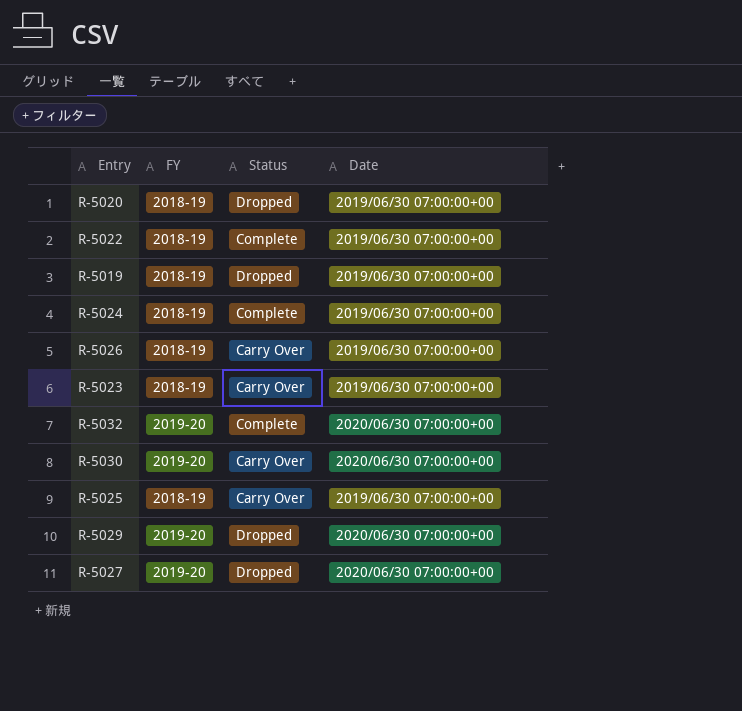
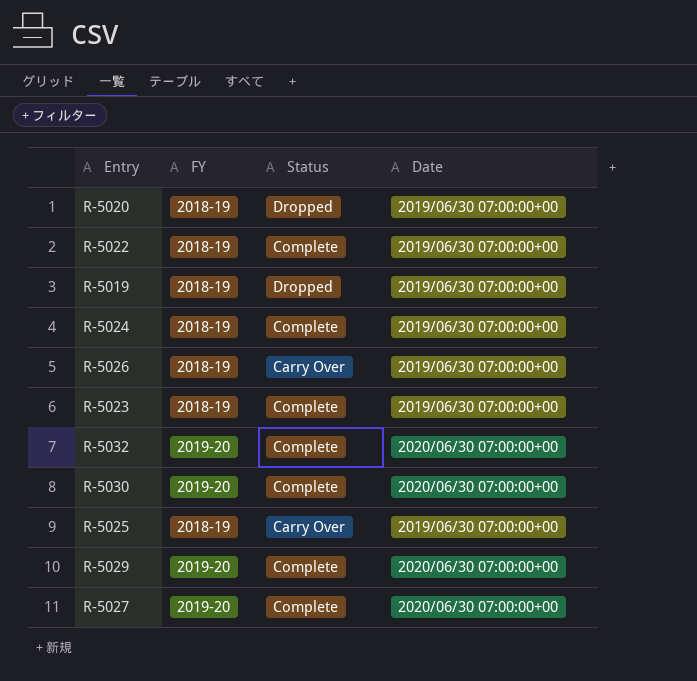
R-5023 | Status: Carry Over -> Complete
R-5030 | Status: Carry Over -> Complete
R-5029 | Status: Dropped -> Complete
R-5027 | Status: Dropped -> Complete

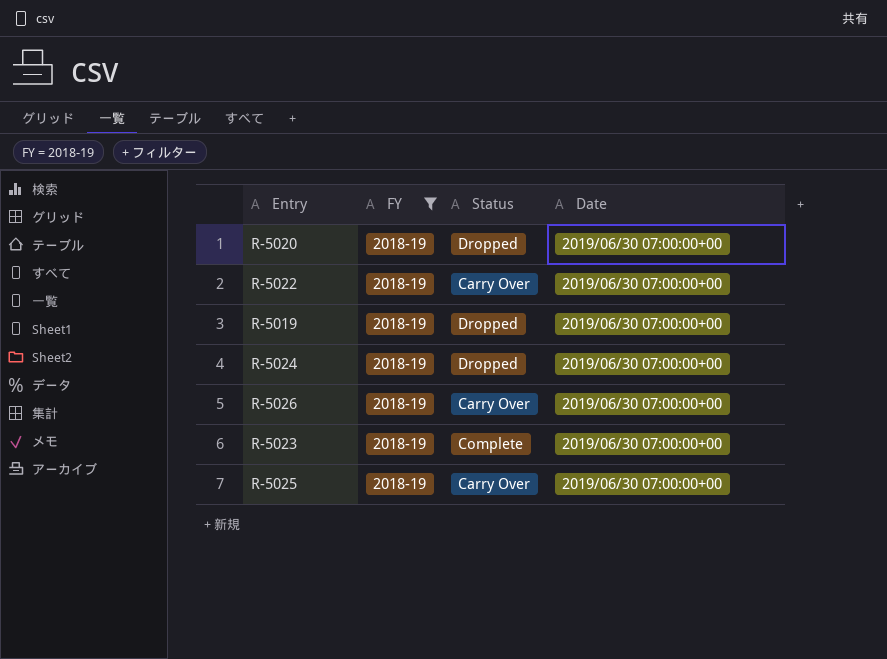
filter: none -> FY = 2018-19
R-5022 | Status: Complete -> Carry Over
R-5024 | Status: Complete -> Dropped

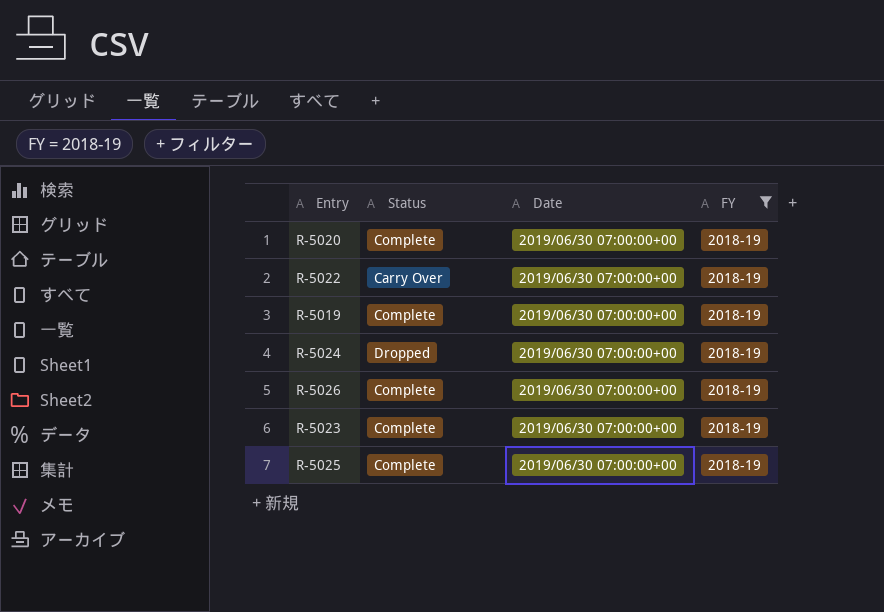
column FY | position: 2 -> 4
R-5020 | Status: Dropped -> Complete
R-5019 | Status: Dropped -> Complete
R-5026 | Status: Carry Over -> Complete
R-5025 | Status: Carry Over -> Complete

